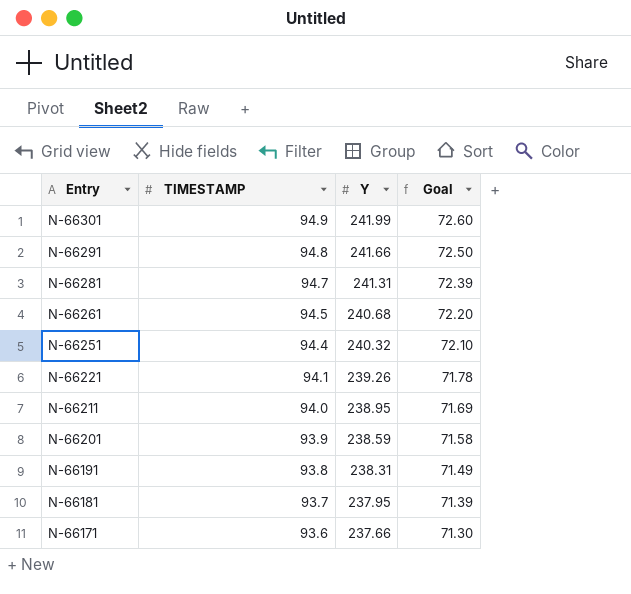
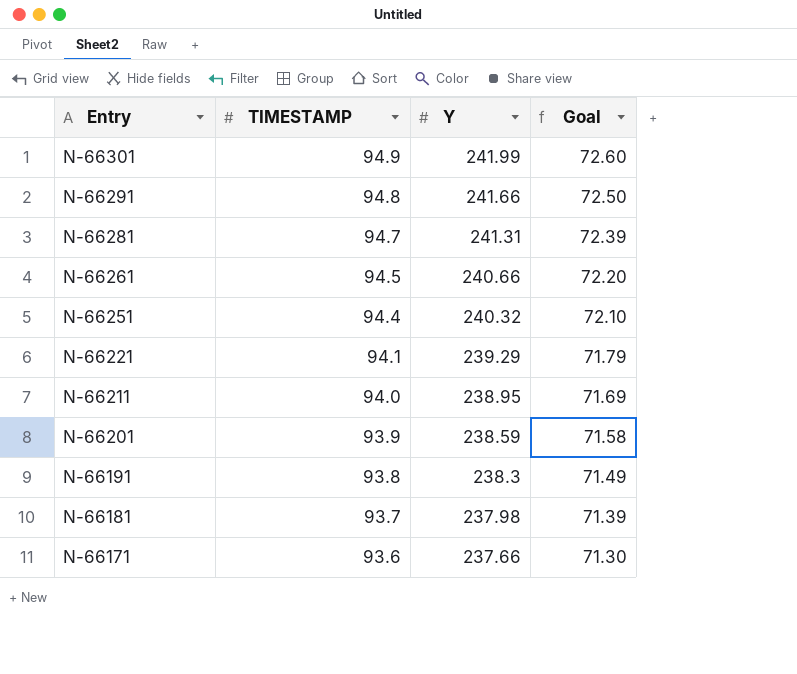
N-66261 | Y: 240.68 -> 240.66
N-66221 | Y: 239.26 -> 239.29
N-66221 | Goal: 71.78 -> 71.79
N-66191 | Y: 238.31 -> 238.3
N-66181 | Y: 237.95 -> 237.98

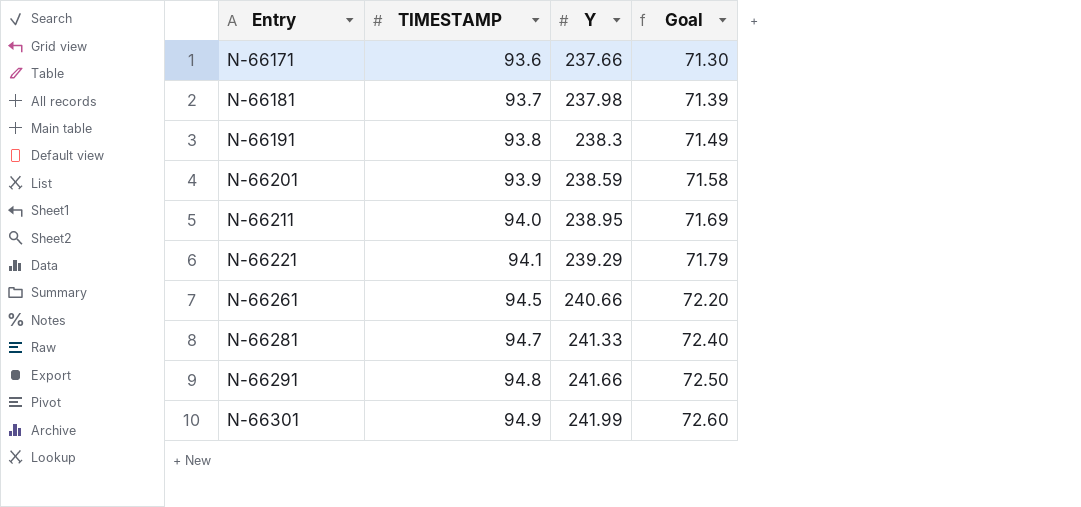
row order: Entry descending -> Entry ascending
row N-66251: 94.4 | 240.32 | 72.10 -> none
N-66281 | Y: 241.31 -> 241.33
N-66281 | Goal: 72.39 -> 72.40

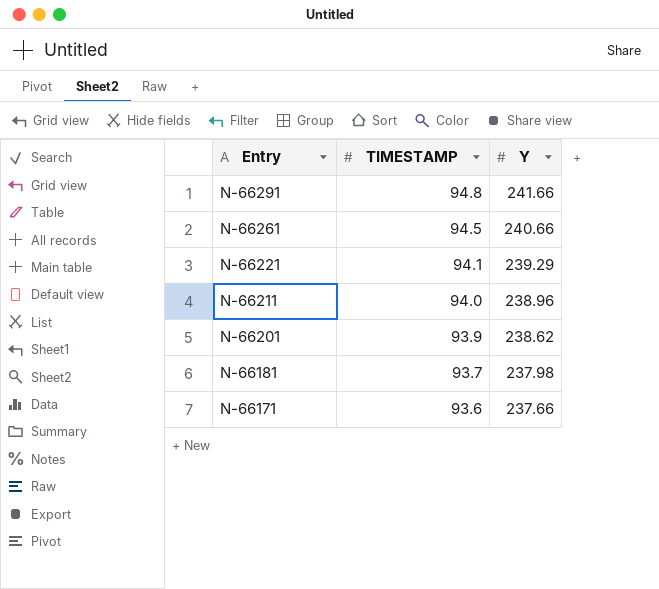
row order: Entry ascending -> Entry descending
column Goal | formula: [Y] * 0.3 -> none
row N-66191: 93.8 | 238.3 | 71.49 -> none
row N-66281: 94.7 | 241.33 | 72.40 -> none
row N-66301: 94.9 | 241.99 | 72.60 -> none
N-66211 | Y: 238.95 -> 238.96
N-66201 | Y: 238.59 -> 238.62

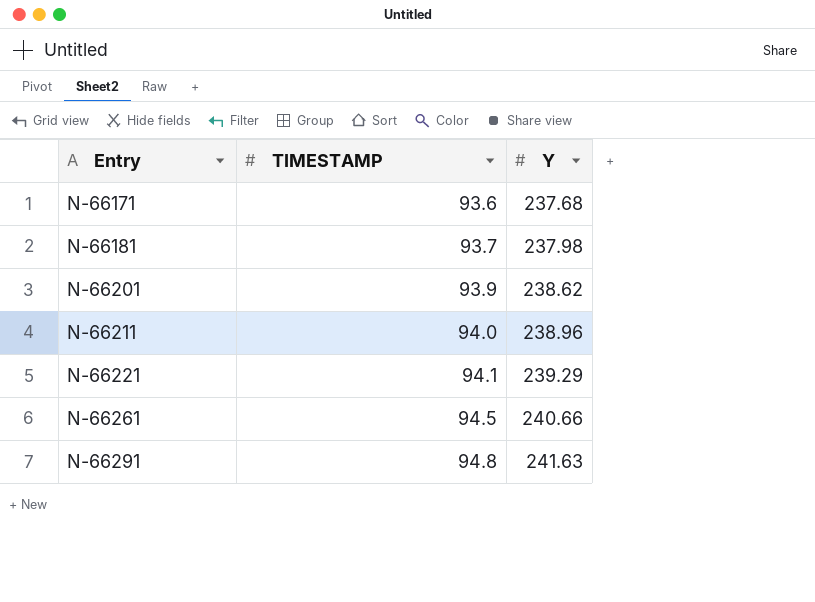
row order: Entry descending -> Entry ascending
N-66171 | Y: 237.66 -> 237.68
N-66291 | Y: 241.66 -> 241.63

